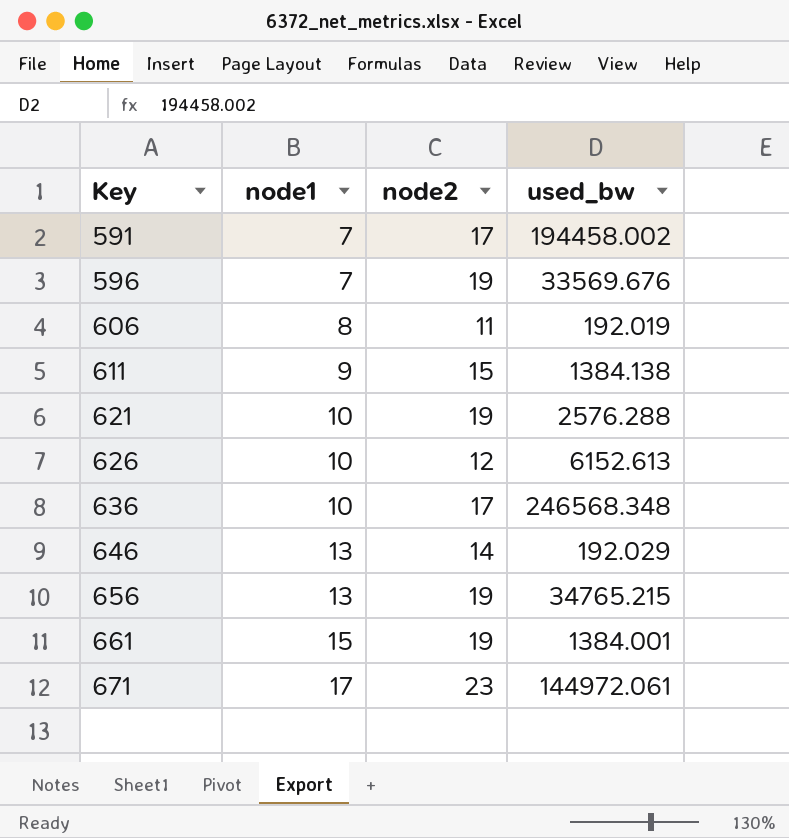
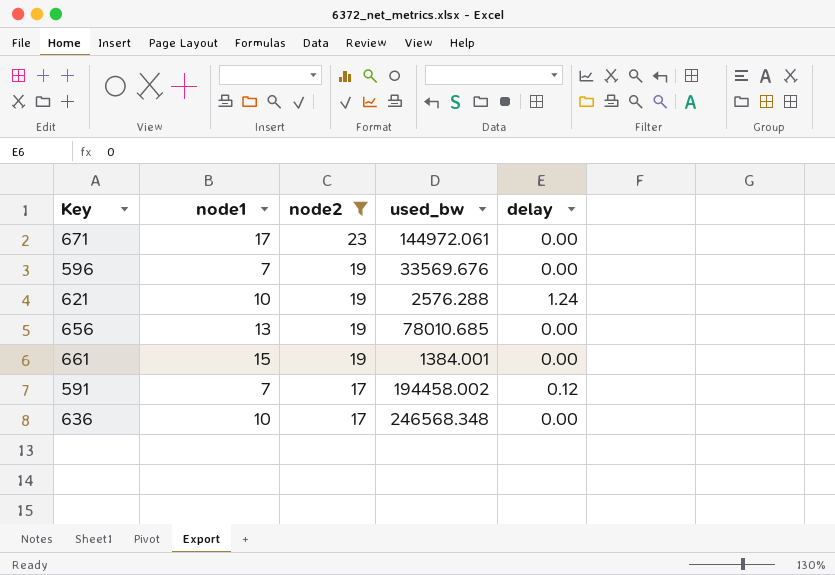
filter: none -> node2 >= 17
row order: Key ascending -> node2 descending
column delay | position: none -> 5
656 | used_bw: 34765.215 -> 78010.685

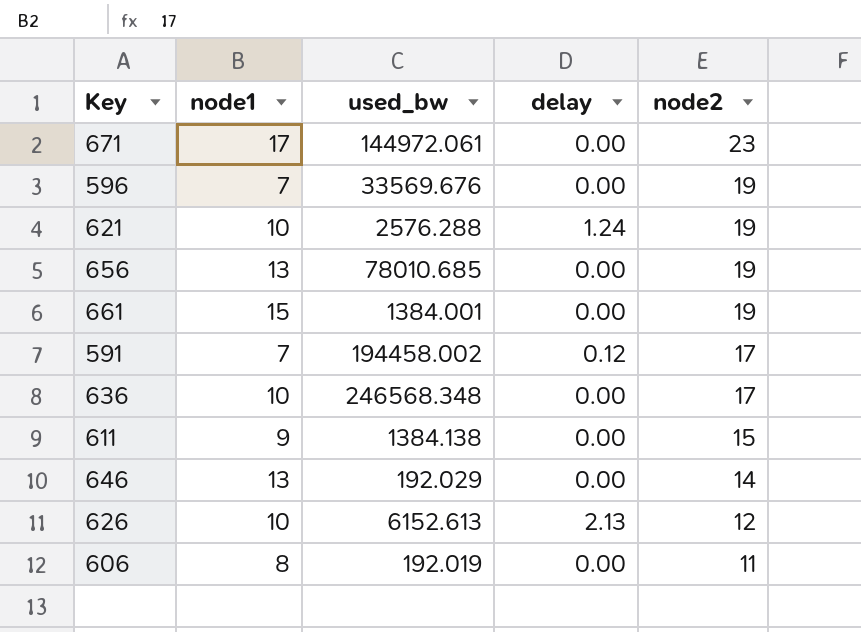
filter: node2 >= 17 -> none
column node2 | position: 3 -> 5

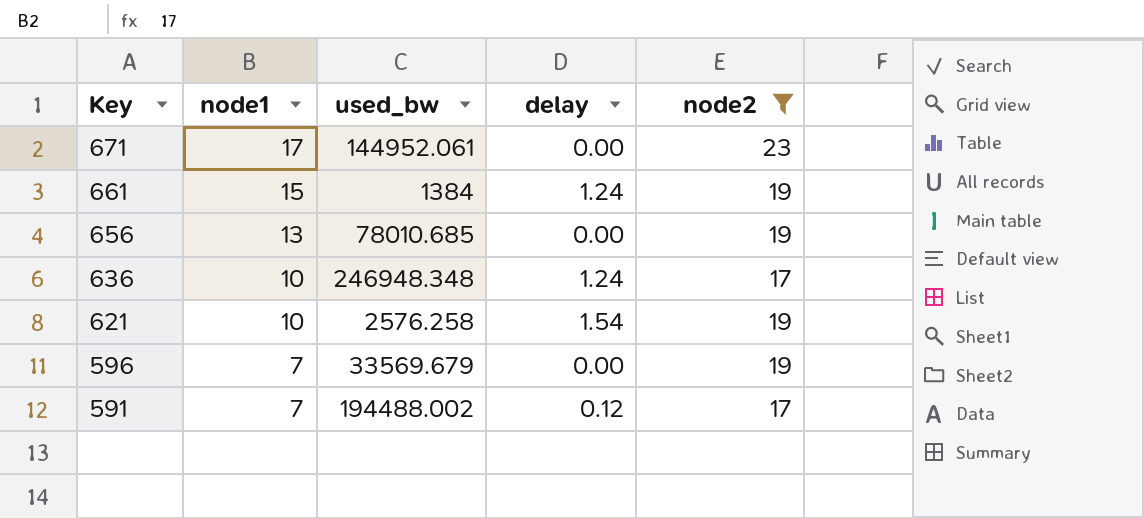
filter: none -> node2 >= 17
row order: node2 descending -> Key descending
671 | used_bw: 144972.061 -> 144952.061
661 | used_bw: 1384.001 -> 1384
661 | delay: 0.00 -> 1.24
636 | used_bw: 246568.348 -> 246948.348
636 | delay: 0.00 -> 1.24
621 | used_bw: 2576.288 -> 2576.258
621 | delay: 1.24 -> 1.54
596 | used_bw: 33569.676 -> 33569.679
591 | used_bw: 194458.002 -> 194488.002

